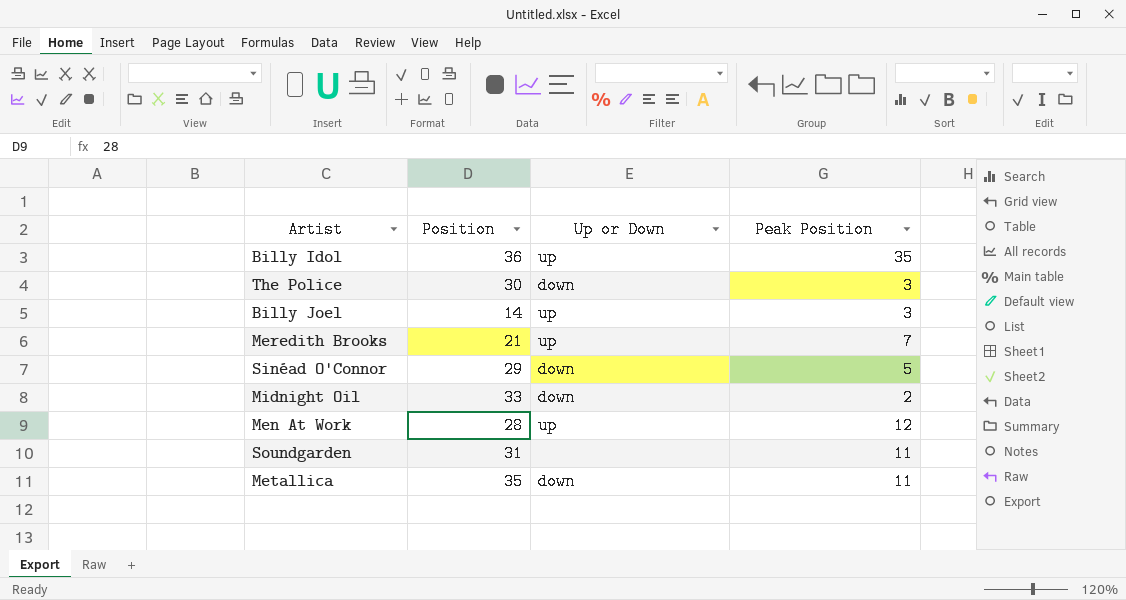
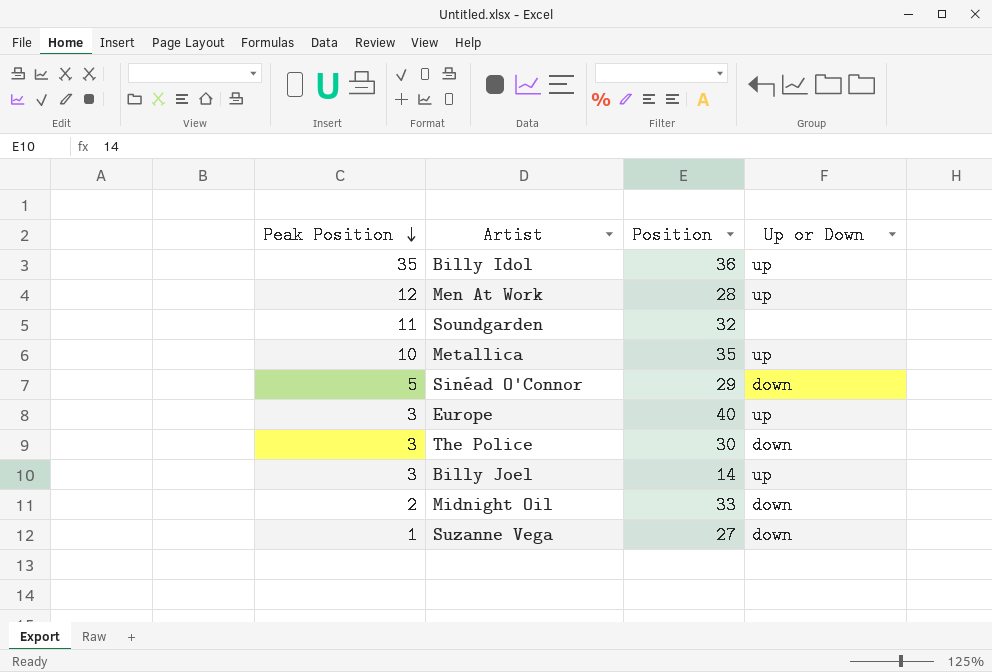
row order: none -> Peak Position descending
column Peak Position | position: 4 -> 1
row Meredith Brooks: 21 | up | 7 -> none
Soundgarden | Position: 31 -> 32
Metallica | Peak Position: 11 -> 10
Metallica | Up or Down: down -> up
row Europe: none -> 3 | 40 | up
row Suzanne Vega: none -> 1 | 27 | down

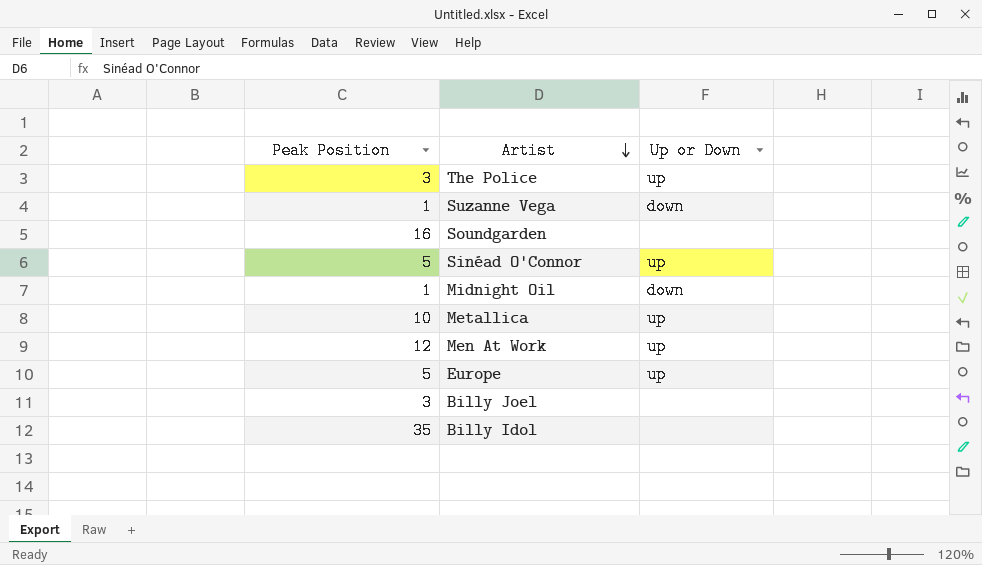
row order: Peak Position descending -> Artist descending
column Position | position: 3 -> none
The Police | Up or Down: down -> up
Soundgarden | Peak Position: 11 -> 16
Sinéad O'Connor | Up or Down: down -> up
Midnight Oil | Peak Position: 2 -> 1
Europe | Peak Position: 3 -> 5
Billy Joel | Up or Down: up -> none
Billy Idol | Up or Down: up -> none

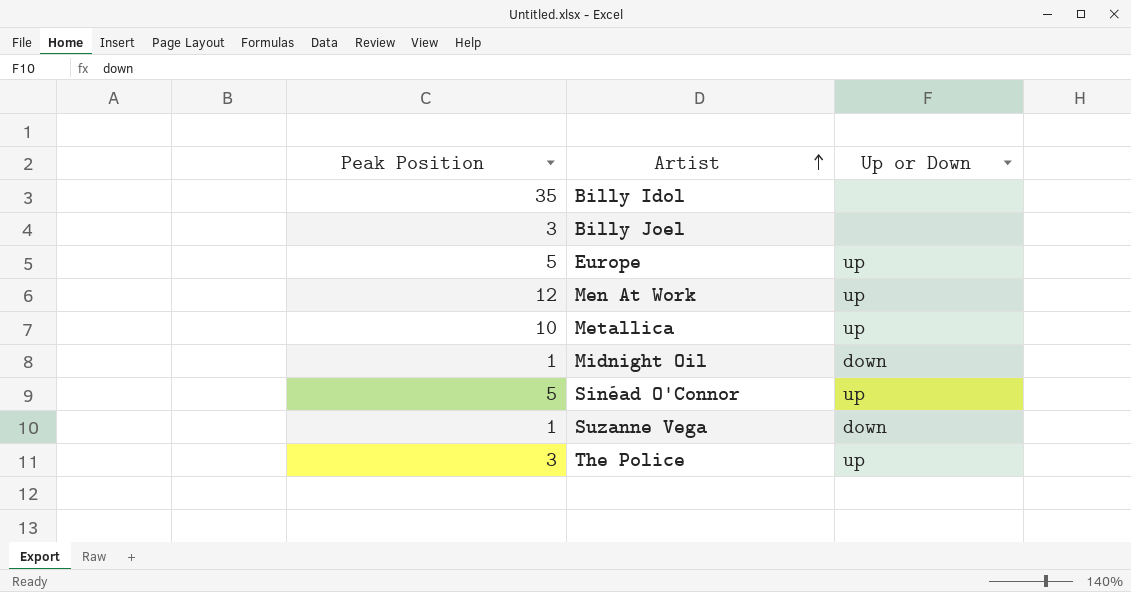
row order: Artist descending -> Artist ascending
row Soundgarden: 16 | none -> none

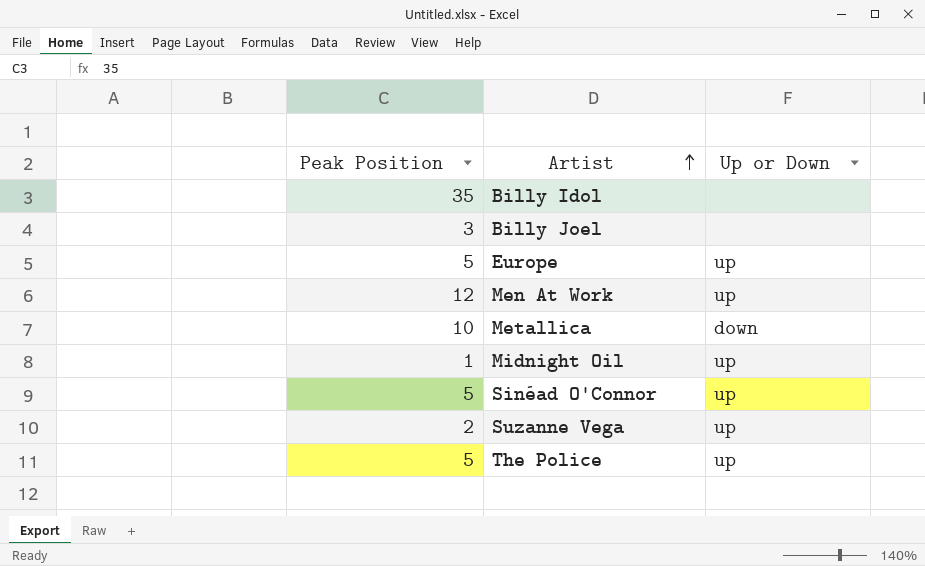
Metallica | Up or Down: up -> down
Midnight Oil | Up or Down: down -> up
Suzanne Vega | Peak Position: 1 -> 2
Suzanne Vega | Up or Down: down -> up
The Police | Peak Position: 3 -> 5

